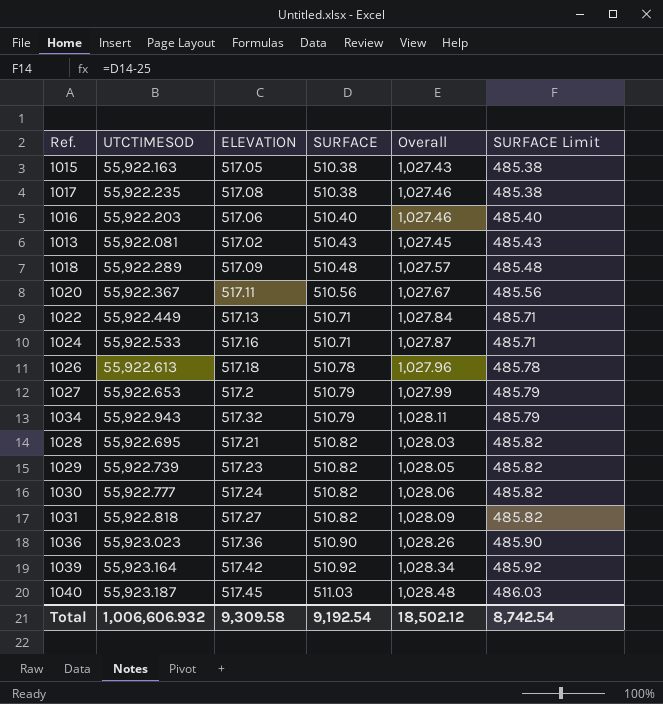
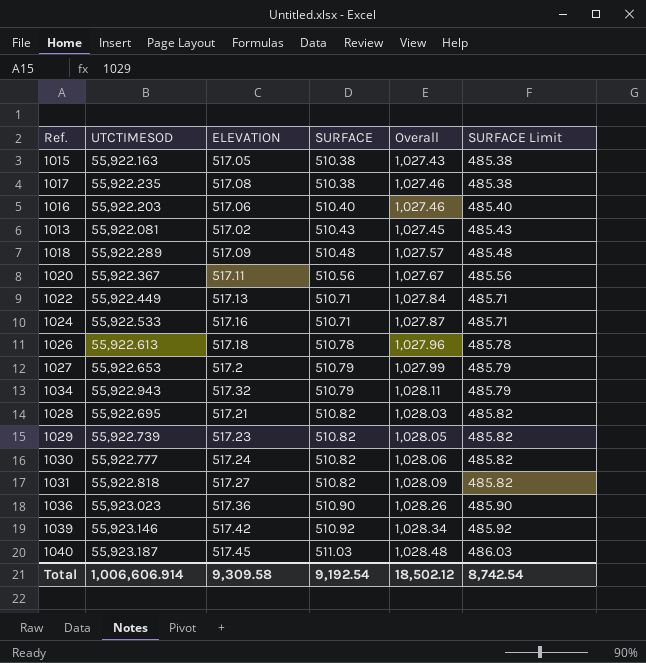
1039 | UTCTIMESOD: 55,923.164 -> 55,923.146
Total | UTCTIMESOD: 1,006,606.932 -> 1,006,606.914

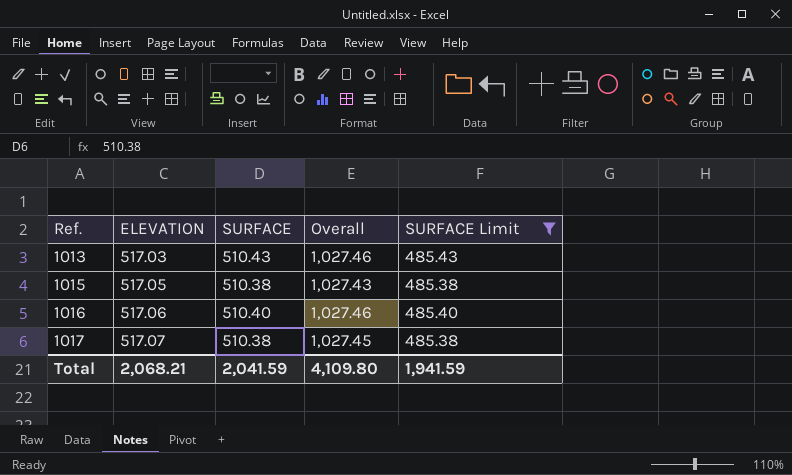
filter: none -> SURFACE Limit <= 485.43
row order: SURFACE ascending -> Ref. ascending
column UTCTIMESOD | position: 2 -> none
1013 | ELEVATION: 517.02 -> 517.03
1013 | Overall: 1,027.45 -> 1,027.46
1017 | ELEVATION: 517.08 -> 517.07
1017 | Overall: 1,027.46 -> 1,027.45
Total | ELEVATION: 9,309.58 -> 2,068.21
Total | SURFACE: 9,192.54 -> 2,041.59
Total | Overall: 18,502.12 -> 4,109.80
Total | SURFACE Limit: 8,742.54 -> 1,941.59

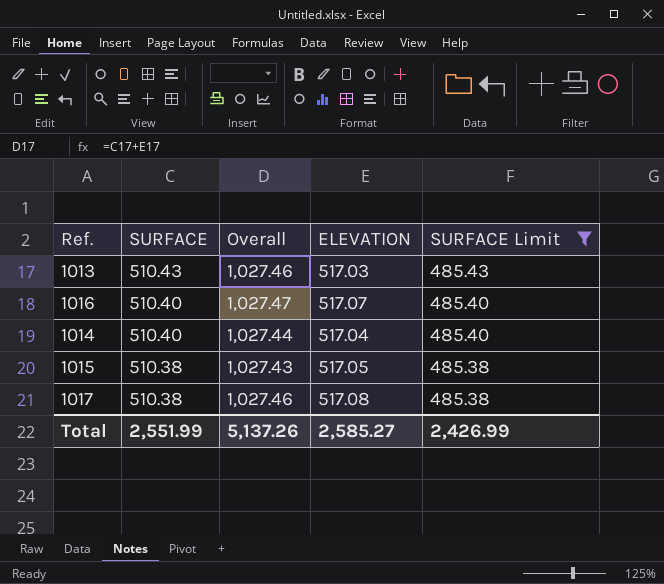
row order: Ref. ascending -> SURFACE descending
column ELEVATION | position: 2 -> 4
1016 | Overall: 1,027.46 -> 1,027.47
1016 | ELEVATION: 517.06 -> 517.07
row 1014: none -> 510.40 | 1,027.44 | 517.04 | 485.40
1017 | Overall: 1,027.45 -> 1,027.46
1017 | ELEVATION: 517.07 -> 517.08
Total | SURFACE: 2,041.59 -> 2,551.99
Total | Overall: 4,109.80 -> 5,137.26
Total | ELEVATION: 2,068.21 -> 2,585.27
Total | SURFACE Limit: 1,941.59 -> 2,426.99

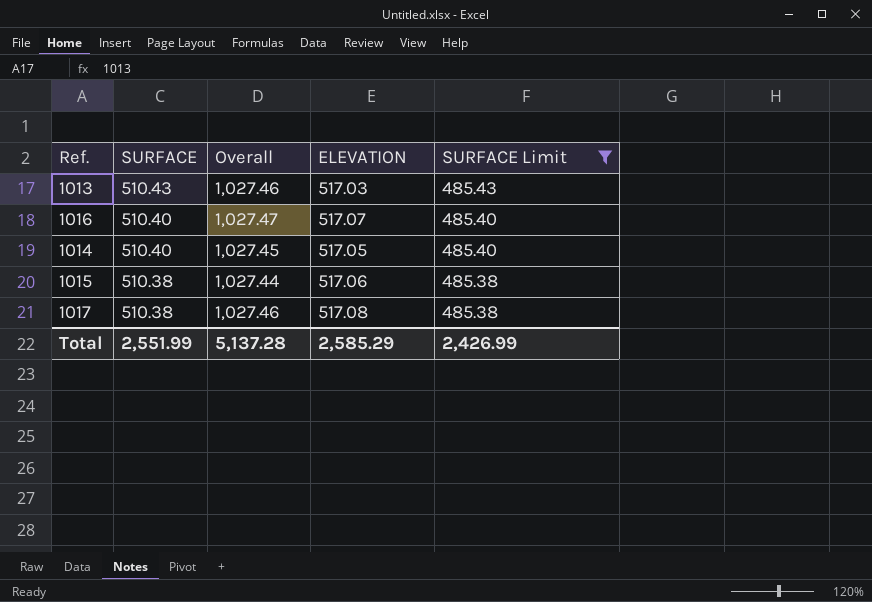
1014 | Overall: 1,027.44 -> 1,027.45
1014 | ELEVATION: 517.04 -> 517.05
1015 | Overall: 1,027.43 -> 1,027.44
1015 | ELEVATION: 517.05 -> 517.06
Total | Overall: 5,137.26 -> 5,137.28
Total | ELEVATION: 2,585.27 -> 2,585.29

